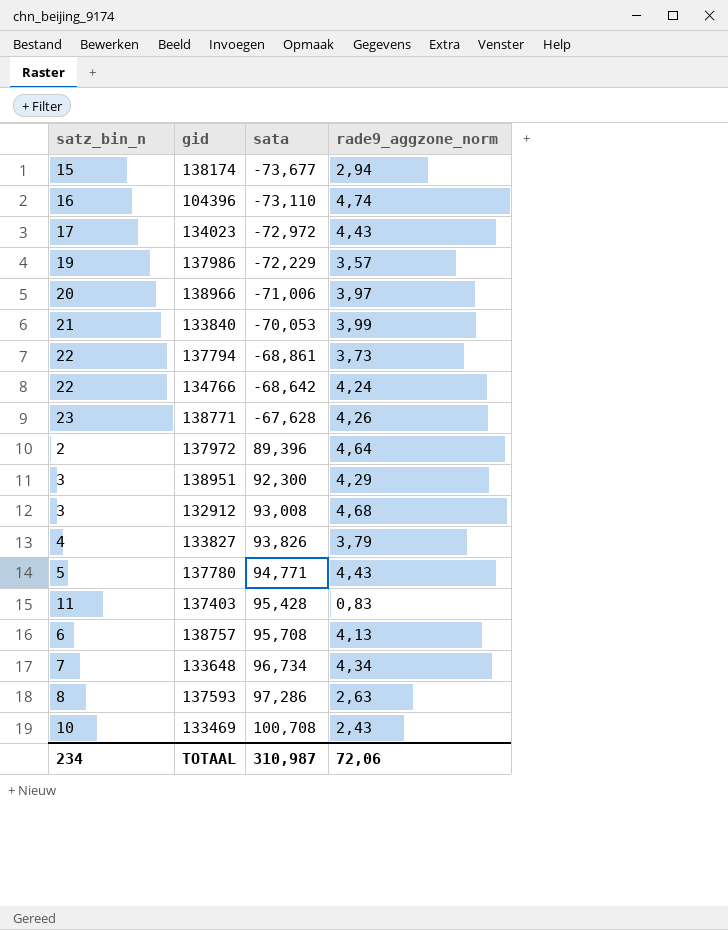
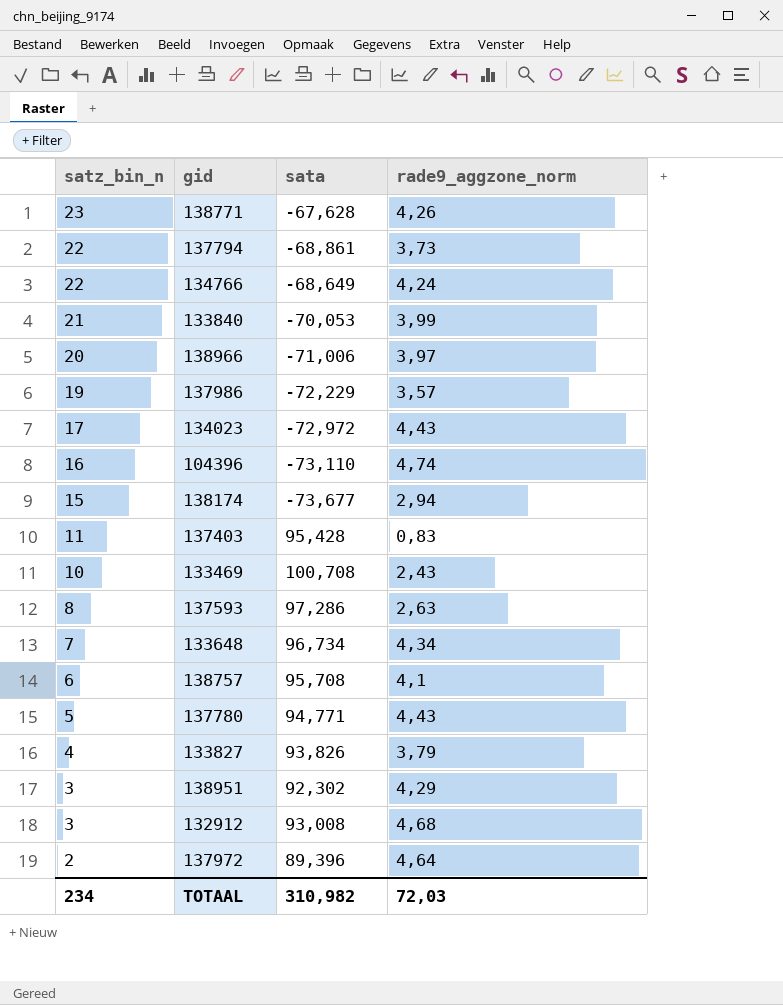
row order: sata ascending -> satz_bin_n descending
134766 | sata: -68,642 -> -68,649
138757 | rade9_aggzone_norm: 4,13 -> 4,1
138951 | sata: 92,300 -> 92,302
TOTAAL | sata: 310,987 -> 310,982
TOTAAL | rade9_aggzone_norm: 72,06 -> 72,03

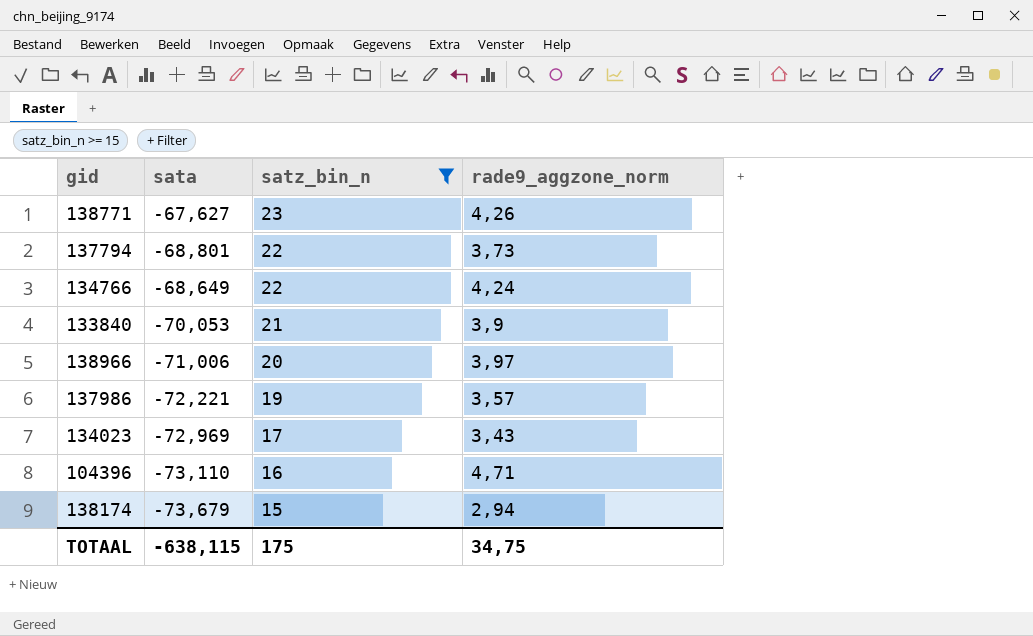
filter: none -> satz_bin_n >= 15
column satz_bin_n | position: 1 -> 3
138771 | sata: -67,628 -> -67,627
137794 | sata: -68,861 -> -68,801
133840 | rade9_aggzone_norm: 3,99 -> 3,9
137986 | sata: -72,229 -> -72,221
134023 | sata: -72,972 -> -72,969
134023 | rade9_aggzone_norm: 4,43 -> 3,43
104396 | rade9_aggzone_norm: 4,74 -> 4,71
138174 | sata: -73,677 -> -73,679
TOTAAL | sata: 310,982 -> -638,115
TOTAAL | satz_bin_n: 234 -> 175
TOTAAL | rade9_aggzone_norm: 72,03 -> 34,75

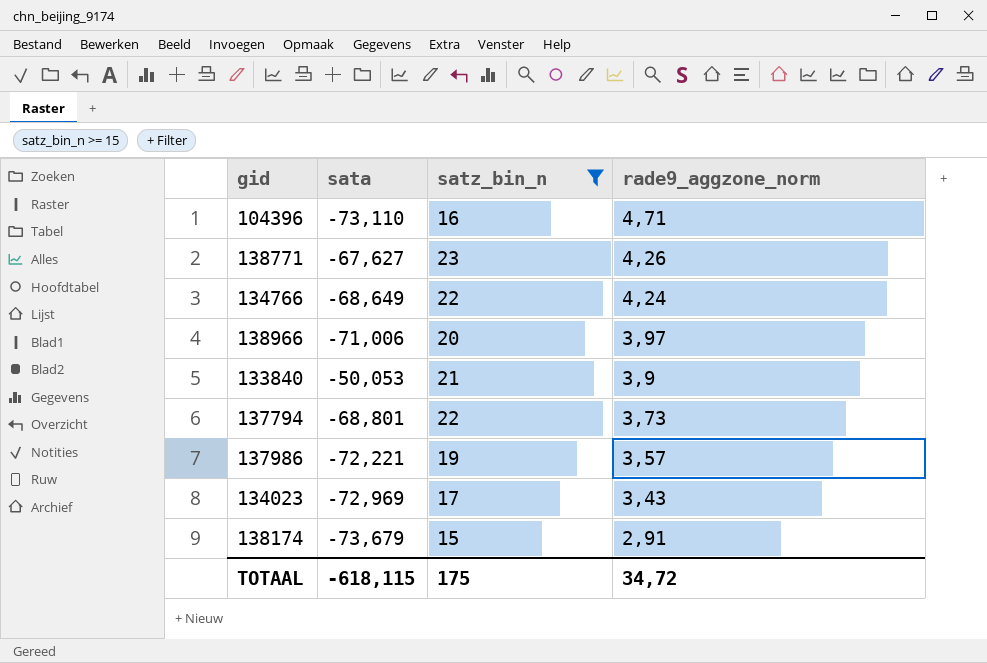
row order: satz_bin_n descending -> rade9_aggzone_norm descending
133840 | sata: -70,053 -> -50,053
138174 | rade9_aggzone_norm: 2,94 -> 2,91
TOTAAL | sata: -638,115 -> -618,115
TOTAAL | rade9_aggzone_norm: 34,75 -> 34,72

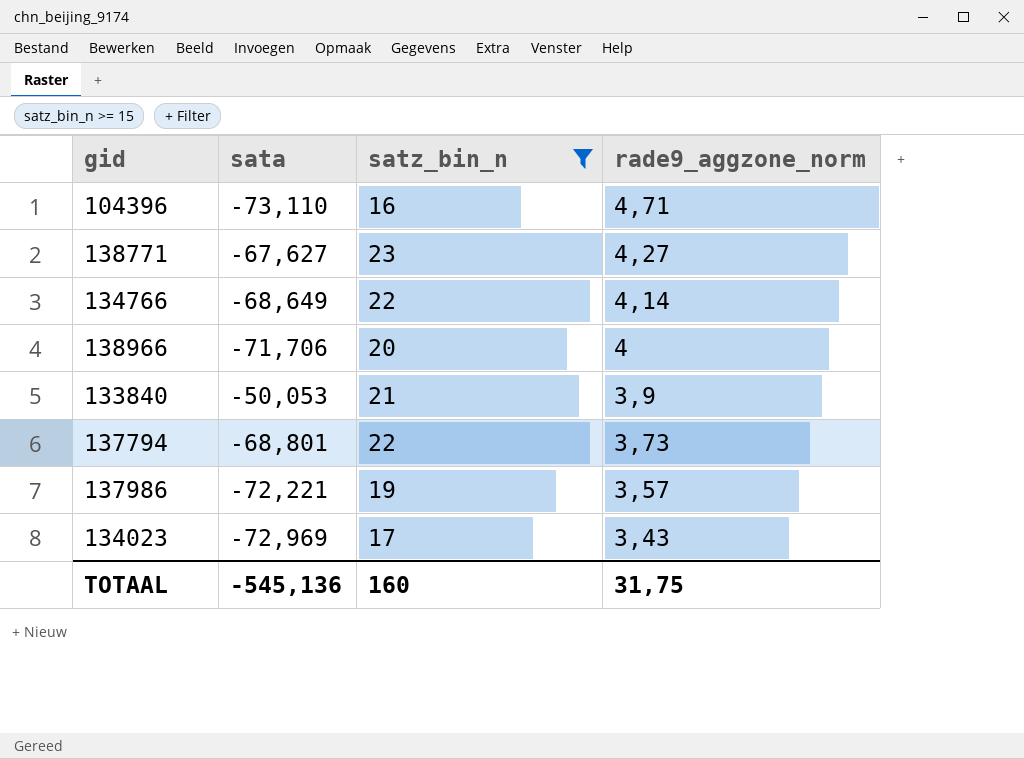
row 138174: -73,679 | 15 | 2,91 -> none
138771 | rade9_aggzone_norm: 4,26 -> 4,27
134766 | rade9_aggzone_norm: 4,24 -> 4,14
138966 | sata: -71,006 -> -71,706
138966 | rade9_aggzone_norm: 3,97 -> 4
TOTAAL | sata: -618,115 -> -545,136
TOTAAL | satz_bin_n: 175 -> 160
TOTAAL | rade9_aggzone_norm: 34,72 -> 31,75

